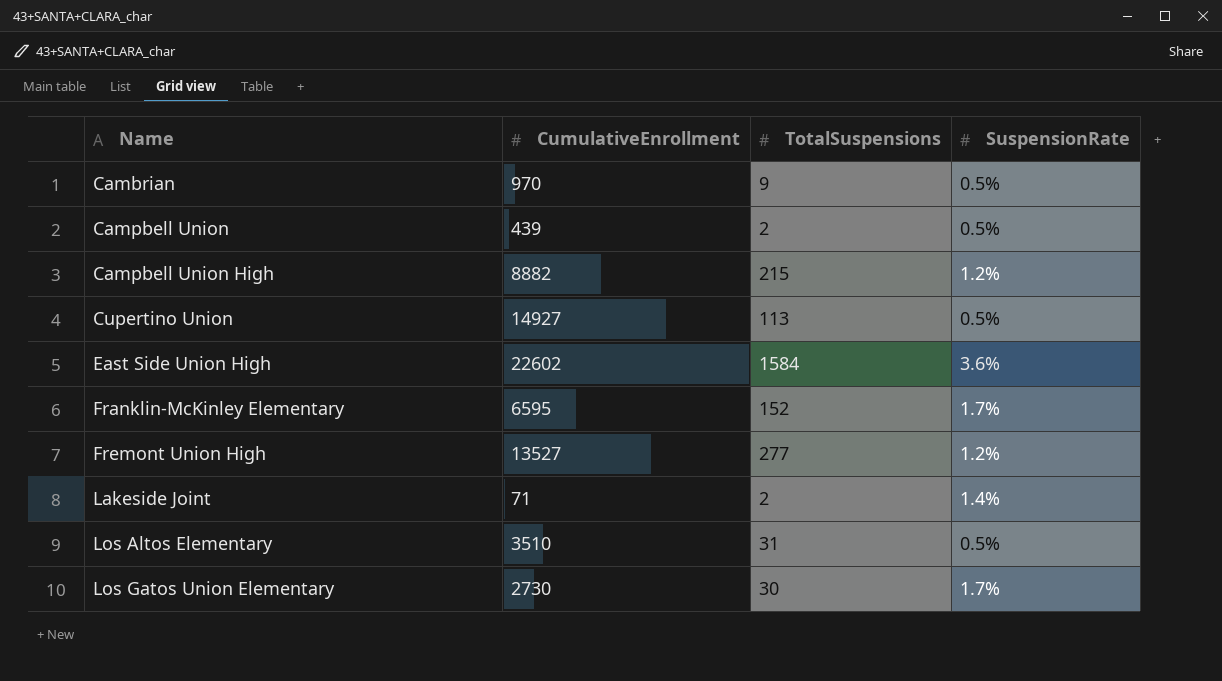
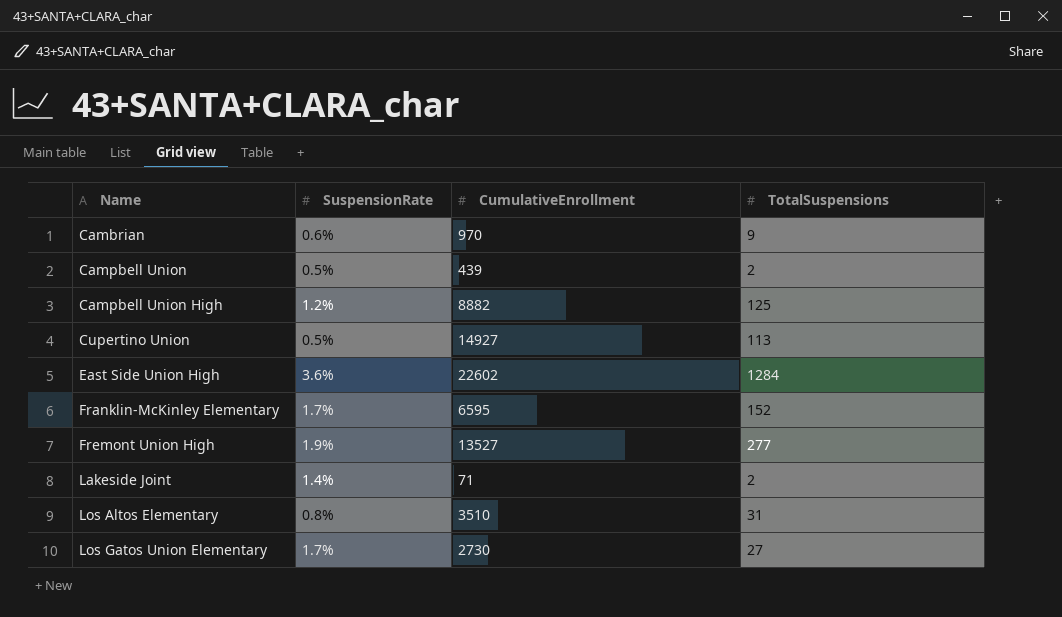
column SuspensionRate | position: 4 -> 2
Cambrian | SuspensionRate: 0.5% -> 0.6%
Campbell Union High | TotalSuspensions: 215 -> 125
East Side Union High | TotalSuspensions: 1584 -> 1284
Fremont Union High | SuspensionRate: 1.2% -> 1.9%
Los Altos Elementary | SuspensionRate: 0.5% -> 0.8%
Los Gatos Union Elementary | TotalSuspensions: 30 -> 27

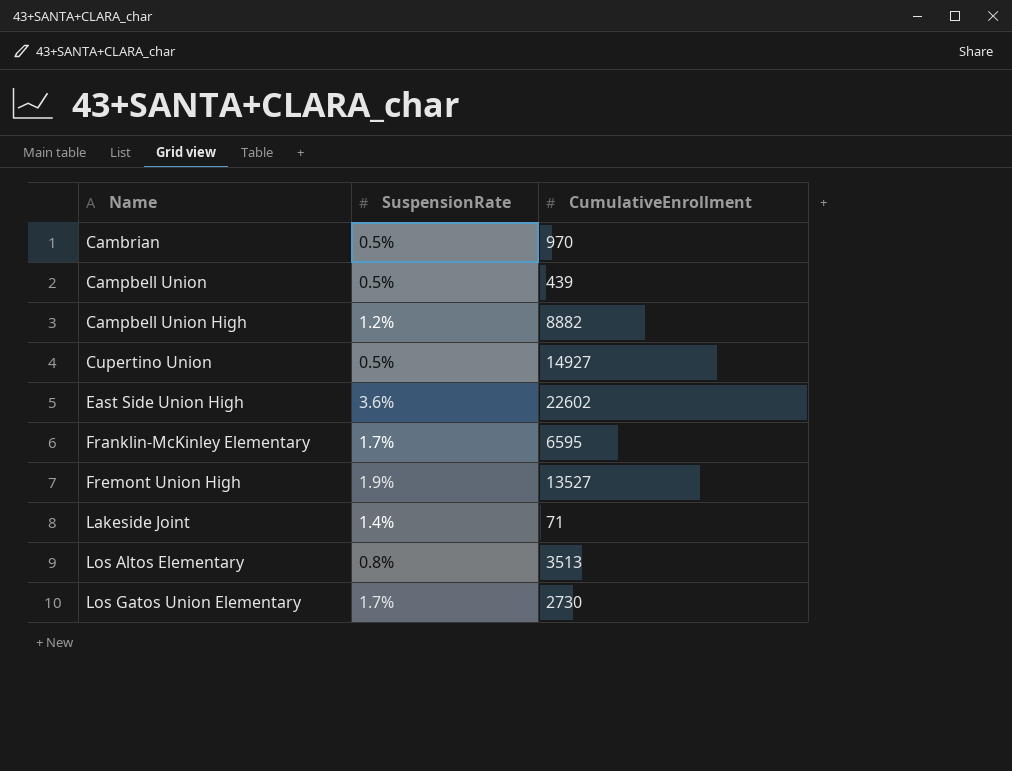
column TotalSuspensions | position: 4 -> none
Cambrian | SuspensionRate: 0.6% -> 0.5%
Los Altos Elementary | CumulativeEnrollment: 3510 -> 3513

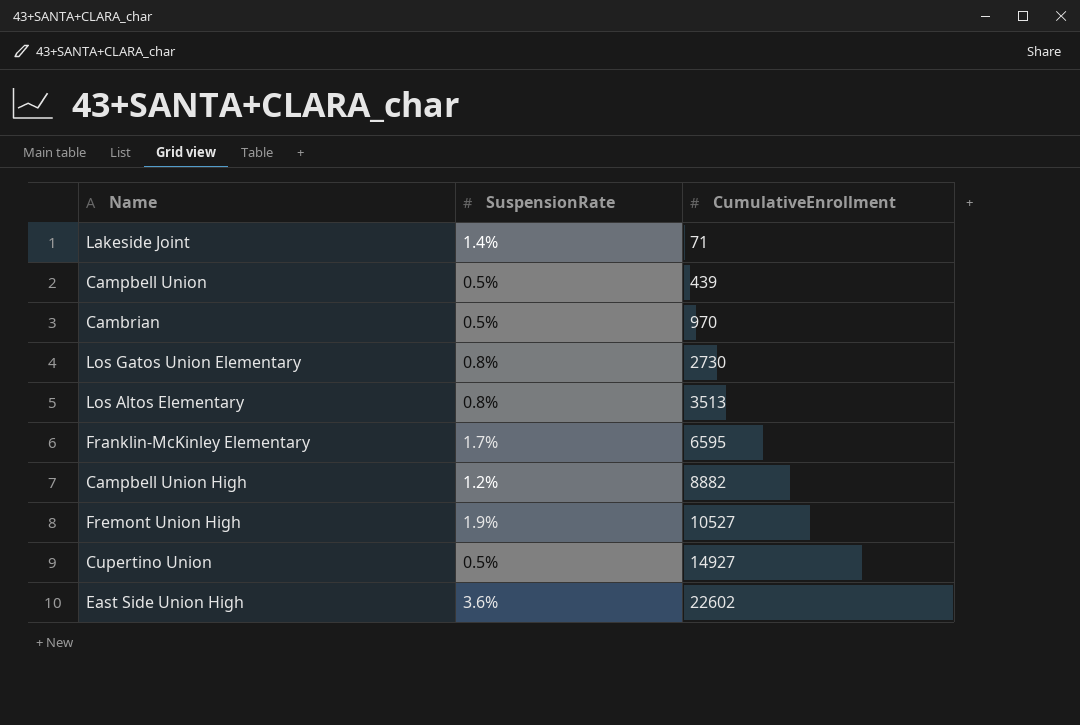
row order: Name ascending -> CumulativeEnrollment ascending
Los Gatos Union Elementary | SuspensionRate: 1.7% -> 0.8%
Fremont Union High | CumulativeEnrollment: 13527 -> 10527

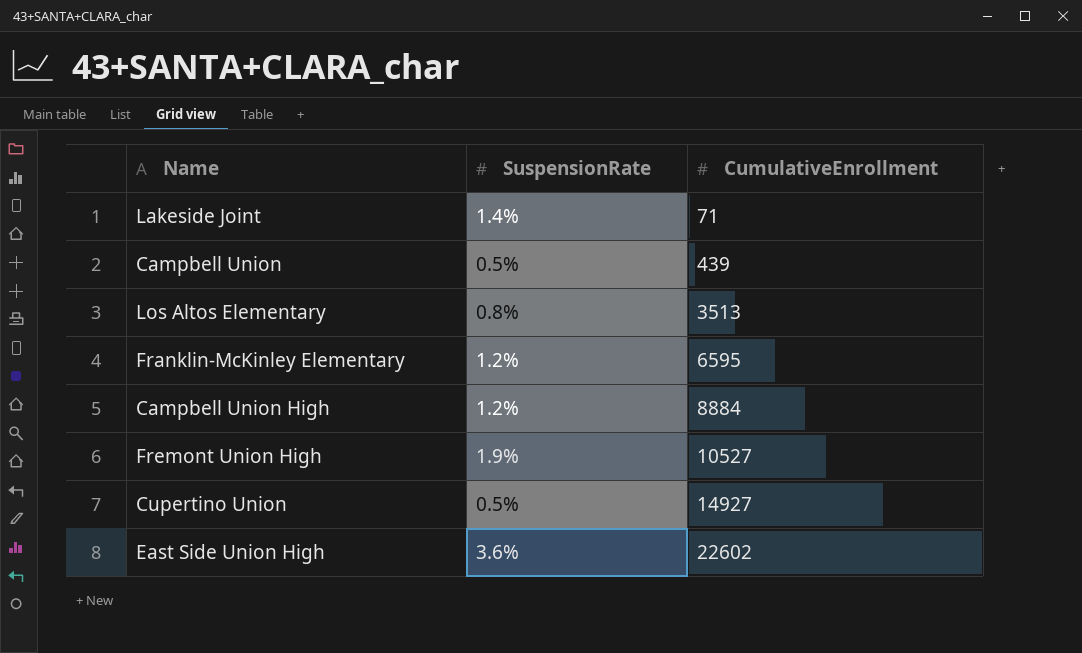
row Cambrian: 0.5% | 970 -> none
row Los Gatos Union Elementary: 0.8% | 2730 -> none
Franklin-McKinley Elementary | SuspensionRate: 1.7% -> 1.2%
Campbell Union High | CumulativeEnrollment: 8882 -> 8884

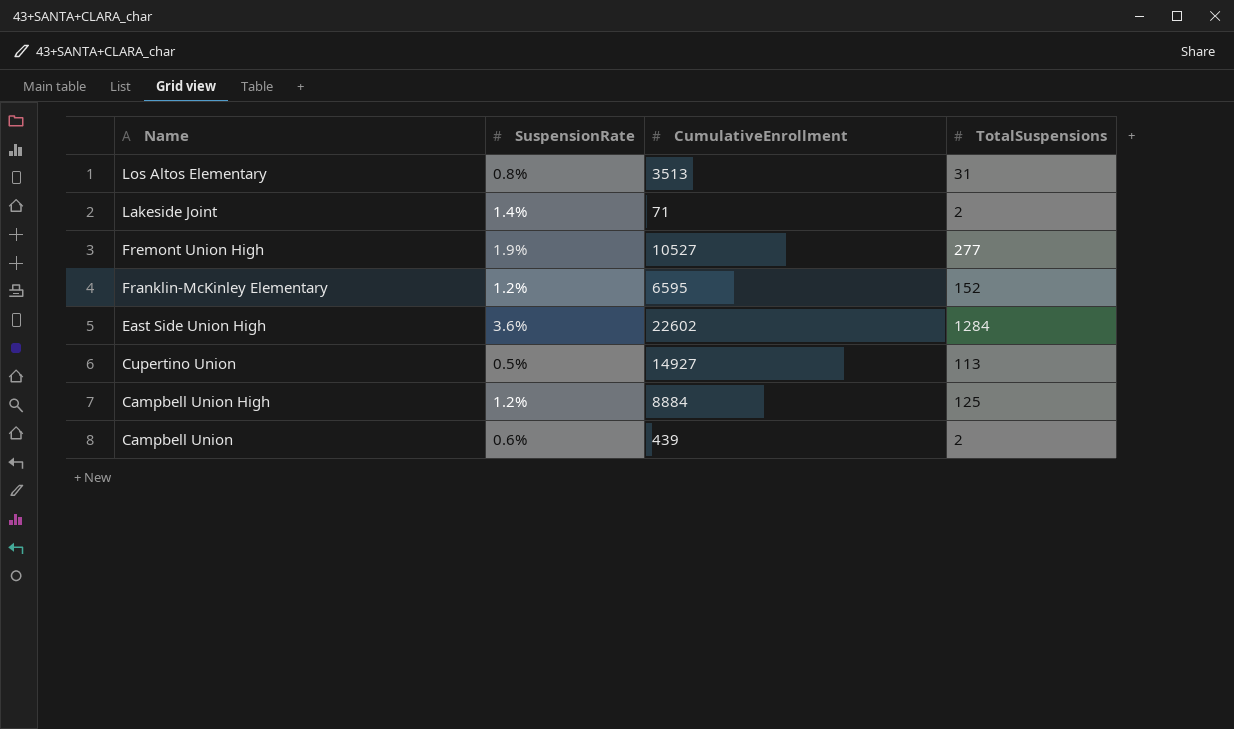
row order: CumulativeEnrollment ascending -> Name descending
column TotalSuspensions | position: none -> 4
Campbell Union | SuspensionRate: 0.5% -> 0.6%

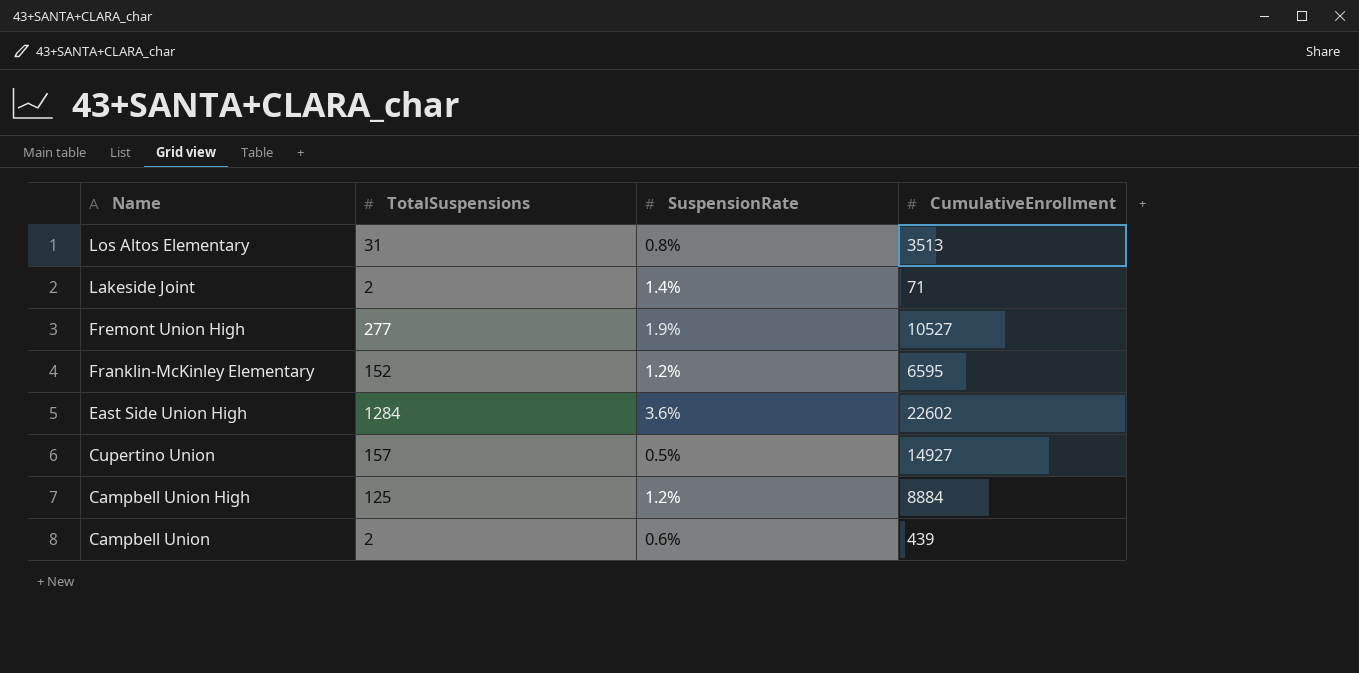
column TotalSuspensions | position: 4 -> 2
Cupertino Union | TotalSuspensions: 113 -> 157

